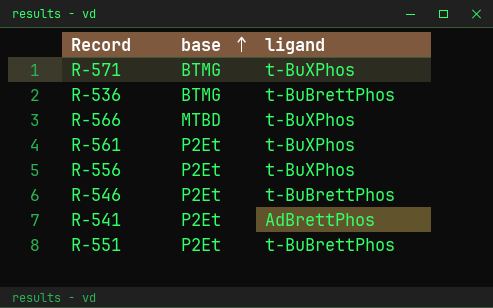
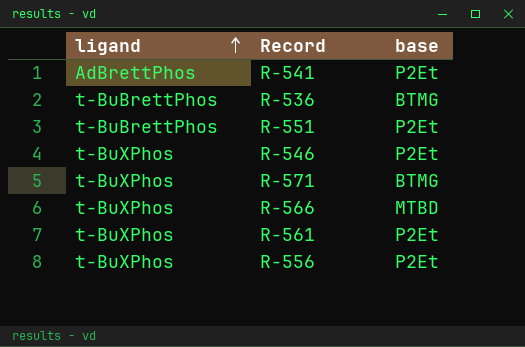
row order: base ascending -> ligand ascending
column ligand | position: 3 -> 1
R-546 | ligand: t-BuBrettPhos -> t-BuXPhos

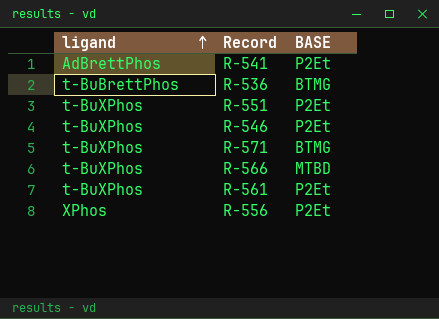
column name: base -> BASE
R-551 | ligand: t-BuBrettPhos -> t-BuXPhos
R-556 | ligand: t-BuXPhos -> XPhos

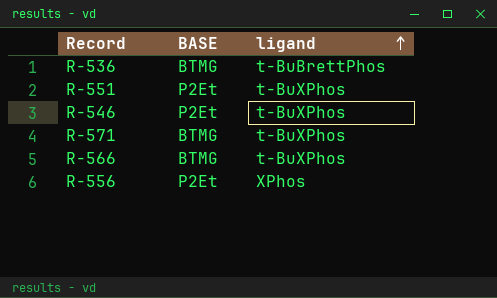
column ligand | position: 1 -> 3
row R-541: AdBrettPhos | P2Et -> none
row R-561: t-BuXPhos | P2Et -> none
R-566 | BASE: MTBD -> BTMG

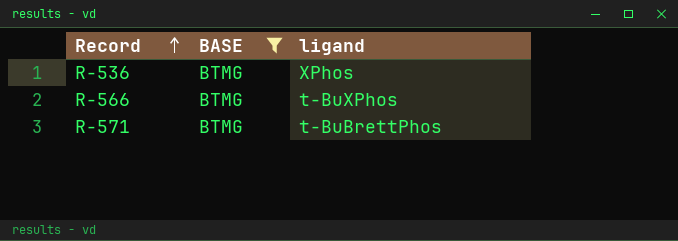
filter: none -> BASE = BTMG
row order: ligand ascending -> Record ascending
R-536 | ligand: t-BuBrettPhos -> XPhos
R-571 | ligand: t-BuXPhos -> t-BuBrettPhos

